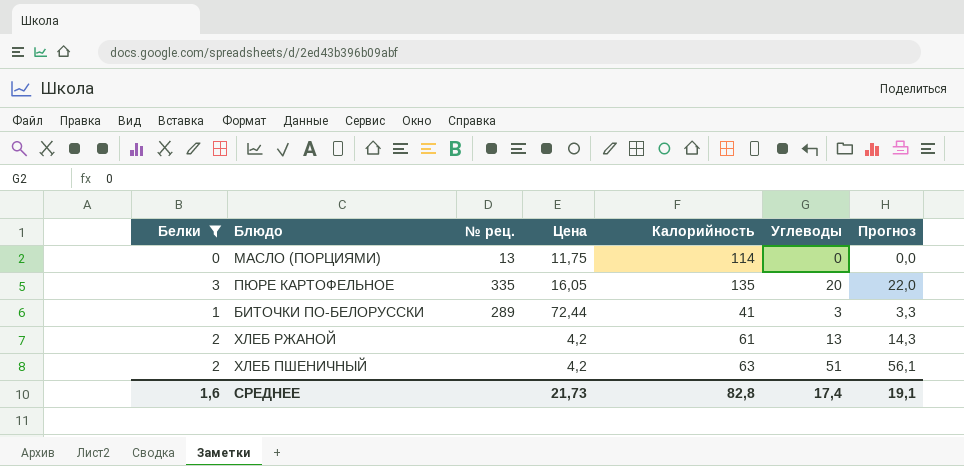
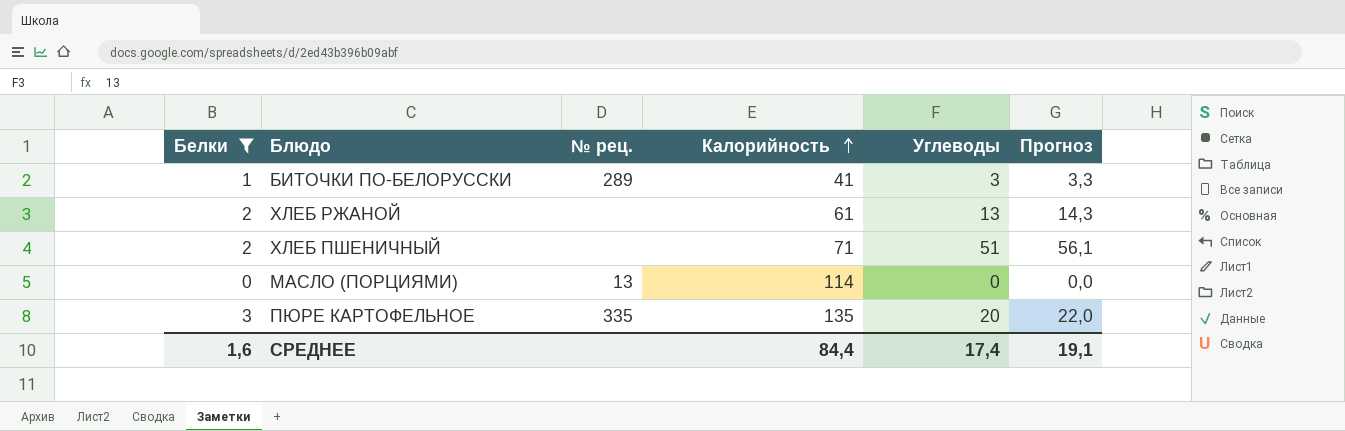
row order: none -> Калорийность ascending
column Цена | position: 4 -> none
ХЛЕБ ПШЕНИЧНЫЙ | Калорийность: 63 -> 71
СРЕДНЕЕ | Калорийность: 82,8 -> 84,4

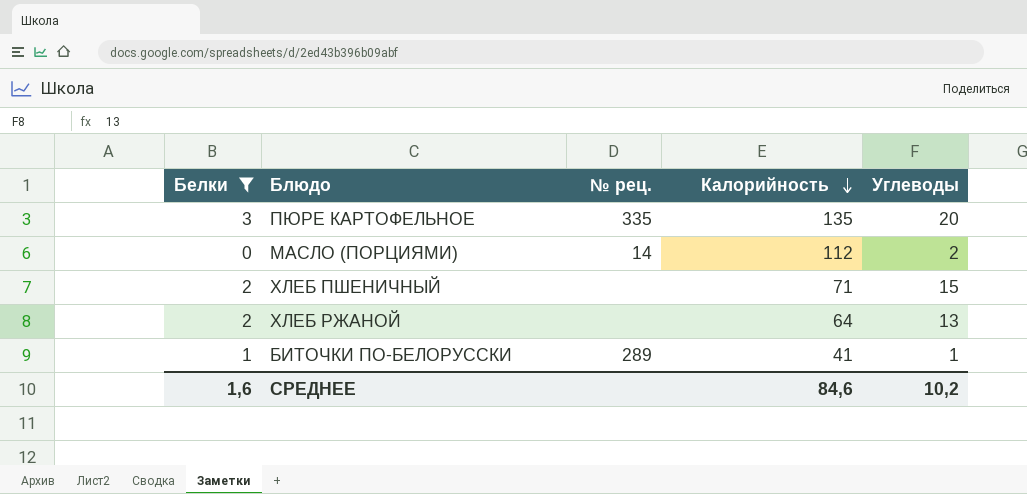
row order: Калорийность ascending -> Калорийность descending
column Прогноз | formula: [Углеводы] * 1,1 -> none
МАСЛО (ПОРЦИЯМИ) | № рец.: 13 -> 14
МАСЛО (ПОРЦИЯМИ) | Калорийность: 114 -> 112
МАСЛО (ПОРЦИЯМИ) | Углеводы: 0 -> 2
ХЛЕБ ПШЕНИЧНЫЙ | Углеводы: 51 -> 15
ХЛЕБ РЖАНОЙ | Калорийность: 61 -> 64
БИТОЧКИ ПО-БЕЛОРУССКИ | Углеводы: 3 -> 1
СРЕДНЕЕ | Калорийность: 84,4 -> 84,6
СРЕДНЕЕ | Углеводы: 17,4 -> 10,2

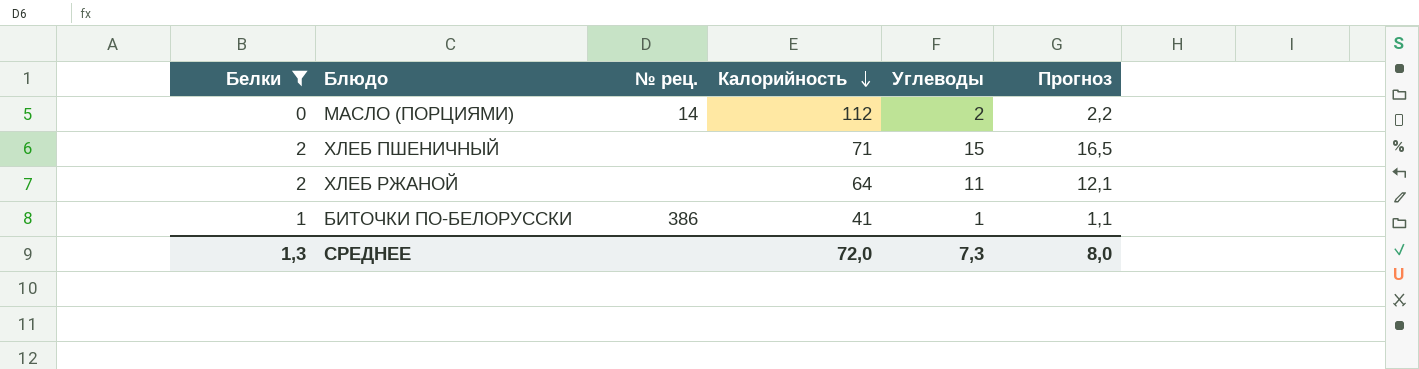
column Прогноз | formula: none -> [Углеводы] * 1,1
row ПЮРЕ КАРТОФЕЛЬНОЕ: 3 | 335 | 135 | 20 -> none
ХЛЕБ РЖАНОЙ | Углеводы: 13 -> 11
БИТОЧКИ ПО-БЕЛОРУССКИ | № рец.: 289 -> 386
СРЕДНЕЕ | Белки: 1,6 -> 1,3
СРЕДНЕЕ | Калорийность: 84,6 -> 72,0
СРЕДНЕЕ | Углеводы: 10,2 -> 7,3

